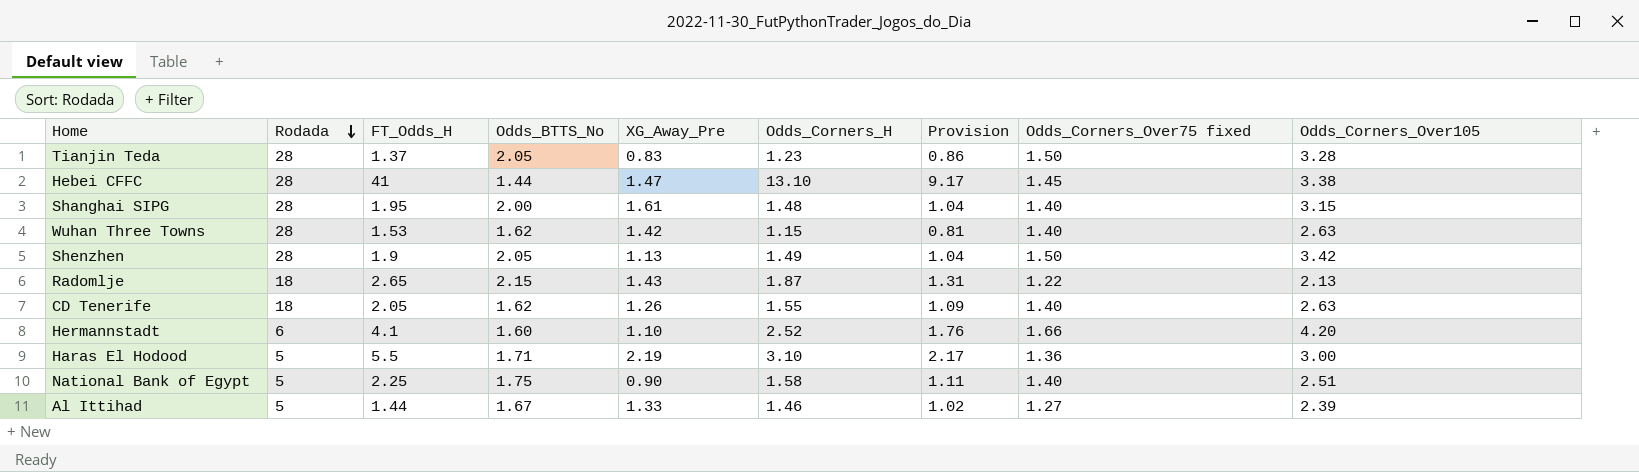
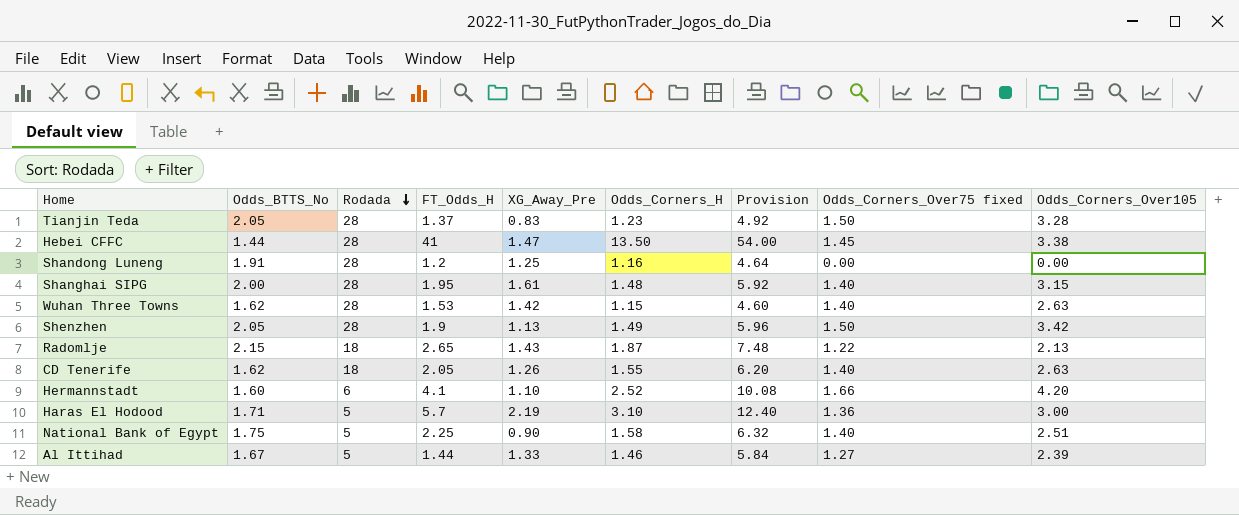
column Odds_BTTS_No | position: 4 -> 2
column Provision | formula: [Odds_Corners_H] * 0.7 -> [Odds_Corners_H] * 4
Hebei CFFC | Odds_Corners_H: 13.10 -> 13.50
row Shandong Luneng: none -> 1.91 | 28 | 1.2 | 1.25 | 1.16 | 4.64 | 0.00 | 0.00
Haras El Hodood | FT_Odds_H: 5.5 -> 5.7

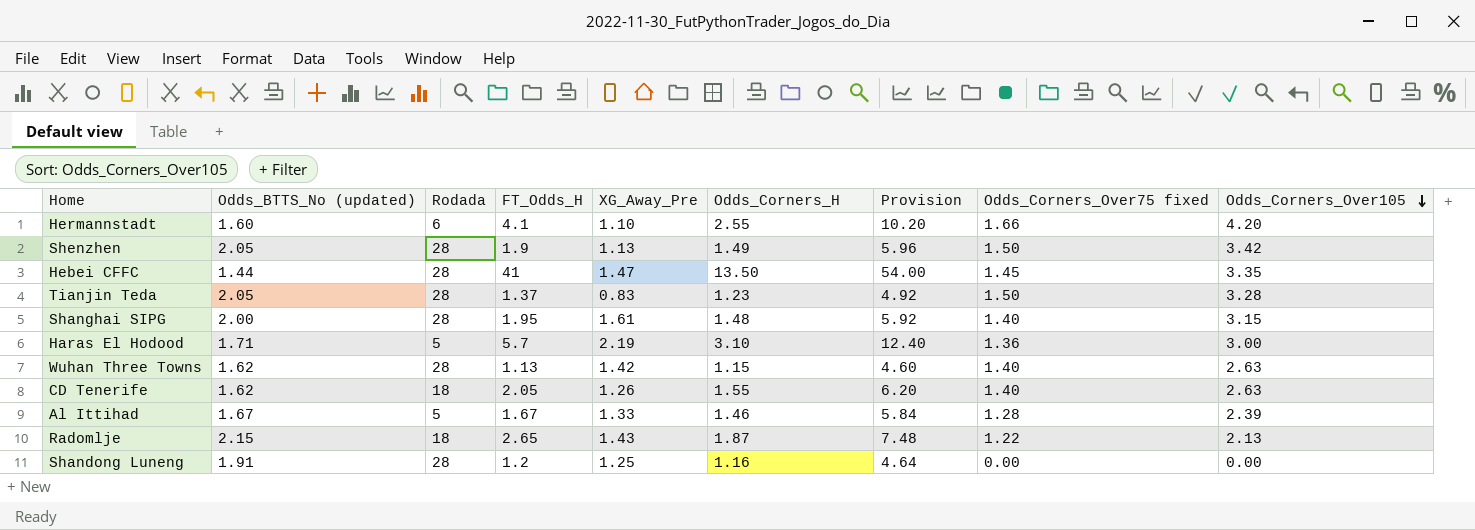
row order: Rodada descending -> Odds_Corners_Over105 descending
column name: Odds_BTTS_No -> Odds_BTTS_No (updated)
row National Bank of Egypt: 1.75 | 5 | 2.25 | 0.90 | 1.58 | 6.32 | 1.40 | 2.51 -> none
Hermannstadt | Odds_Corners_H: 2.52 -> 2.55
Hermannstadt | Provision: 10.08 -> 10.20
Hebei CFFC | Odds_Corners_Over105: 3.38 -> 3.35
Wuhan Three Towns | FT_Odds_H: 1.53 -> 1.13
Al Ittihad | FT_Odds_H: 1.44 -> 1.67
Al Ittihad | Odds_Corners_Over75 fixed: 1.27 -> 1.28

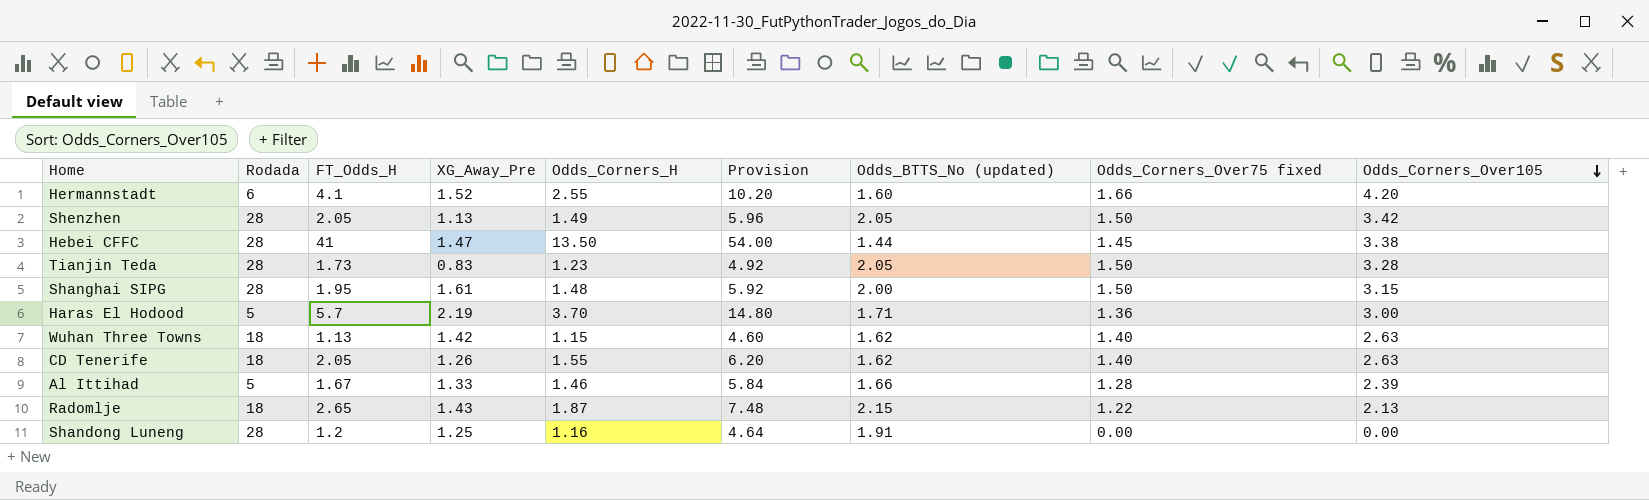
column Odds_BTTS_No (updated) | position: 2 -> 7
Hermannstadt | XG_Away_Pre: 1.10 -> 1.52
Shenzhen | FT_Odds_H: 1.9 -> 2.05
Hebei CFFC | Odds_Corners_Over105: 3.35 -> 3.38
Tianjin Teda | FT_Odds_H: 1.37 -> 1.73
Shanghai SIPG | Odds_Corners_Over75 fixed: 1.40 -> 1.50
Haras El Hodood | Odds_Corners_H: 3.10 -> 3.70
Haras El Hodood | Provision: 12.40 -> 14.80
Wuhan Three Towns | Rodada: 28 -> 18
Al Ittihad | Odds_BTTS_No (updated): 1.67 -> 1.66

